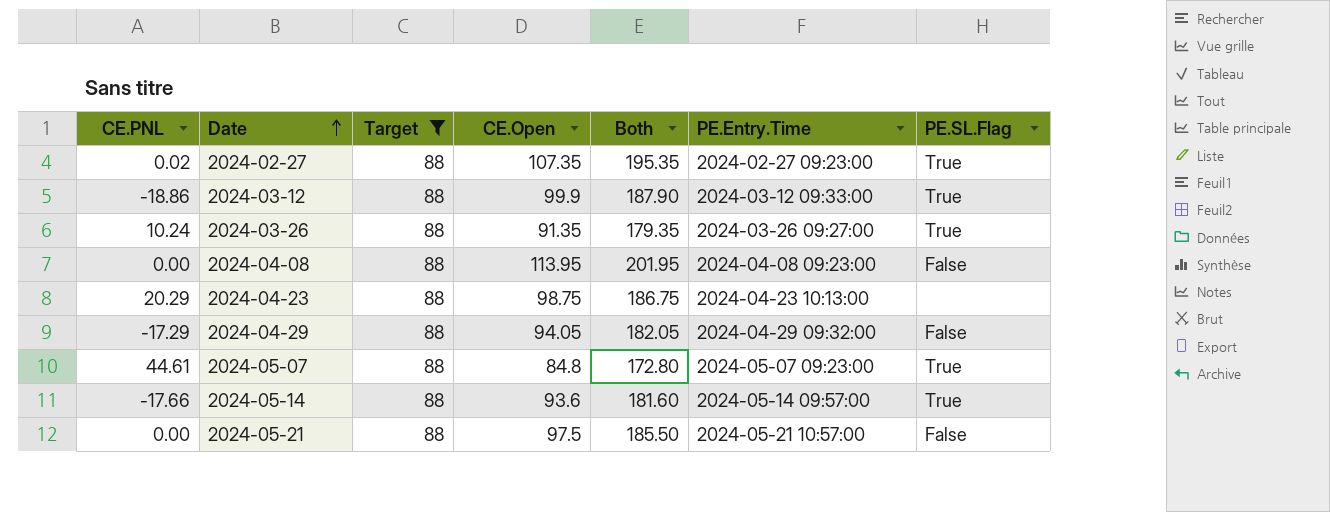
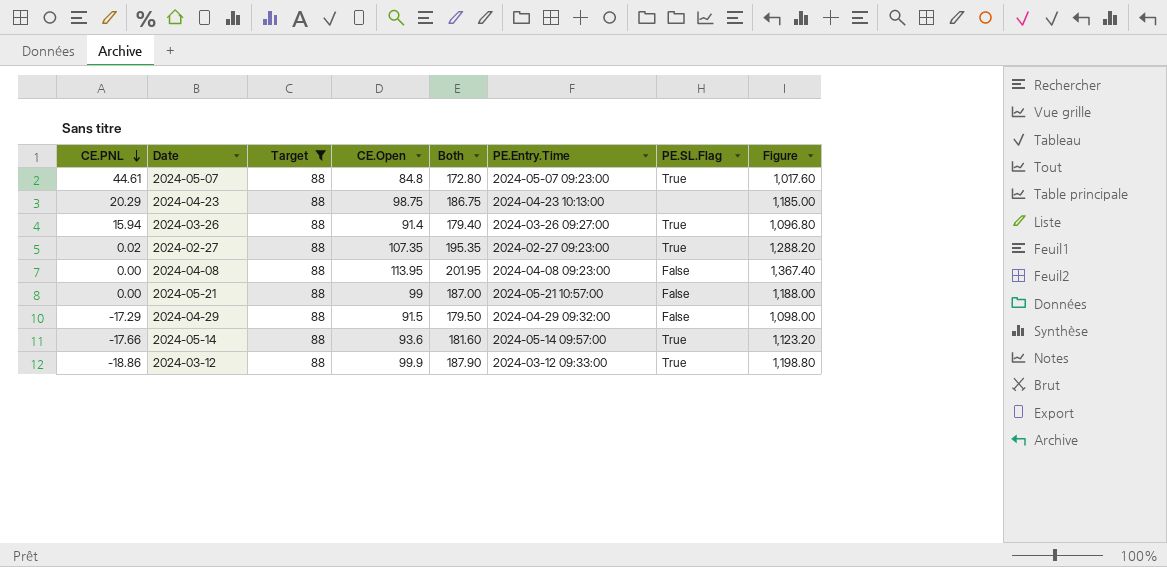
row order: Date ascending -> CE.PNL descending
column Figure | formula: none -> [CE.Open] * 12
2024-03-26 | CE.PNL: 10.24 -> 15.94
2024-03-26 | CE.Open: 91.35 -> 91.4
2024-03-26 | Both: 179.35 -> 179.40
2024-05-21 | CE.Open: 97.5 -> 99
2024-05-21 | Both: 185.50 -> 187.00
2024-04-29 | CE.Open: 94.05 -> 91.5
2024-04-29 | Both: 182.05 -> 179.50

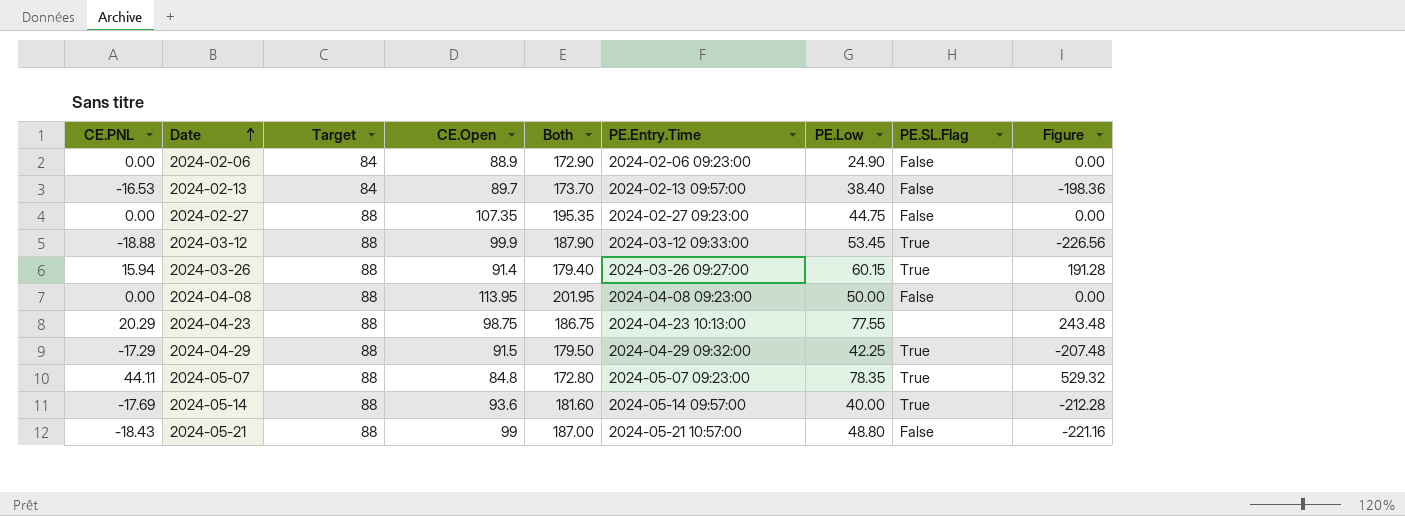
filter: Target = 88 -> none
row order: CE.PNL descending -> Date ascending
column PE.Low | position: none -> 7
column Figure | formula: [CE.Open] * 12 -> [CE.PNL] * 12
2024-02-27 | CE.PNL: 0.02 -> 0.00
2024-02-27 | PE.SL.Flag: True -> False
2024-03-12 | CE.PNL: -18.86 -> -18.88
2024-04-29 | PE.SL.Flag: False -> True
2024-05-07 | CE.PNL: 44.61 -> 44.11
2024-05-14 | CE.PNL: -17.66 -> -17.69
2024-05-21 | CE.PNL: 0.00 -> -18.43

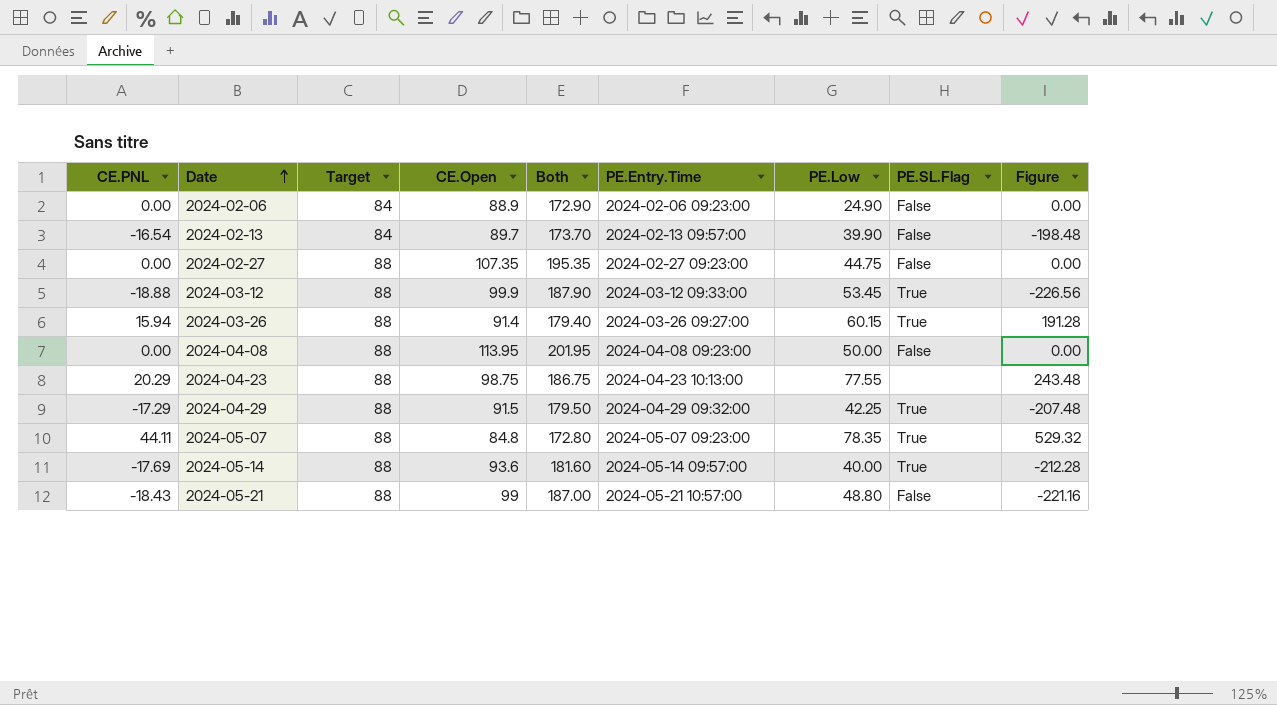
2024-02-13 | CE.PNL: -16.53 -> -16.54
2024-02-13 | PE.Low: 38.40 -> 39.90
2024-02-13 | Figure: -198.36 -> -198.48

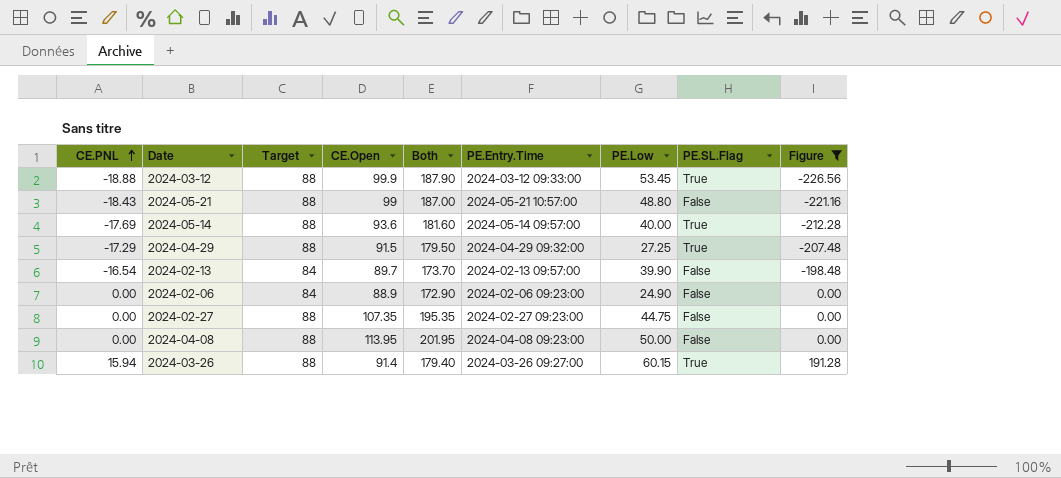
filter: none -> Figure <= 191.28
row order: Date ascending -> CE.PNL ascending
2024-04-29 | PE.Low: 42.25 -> 27.25

